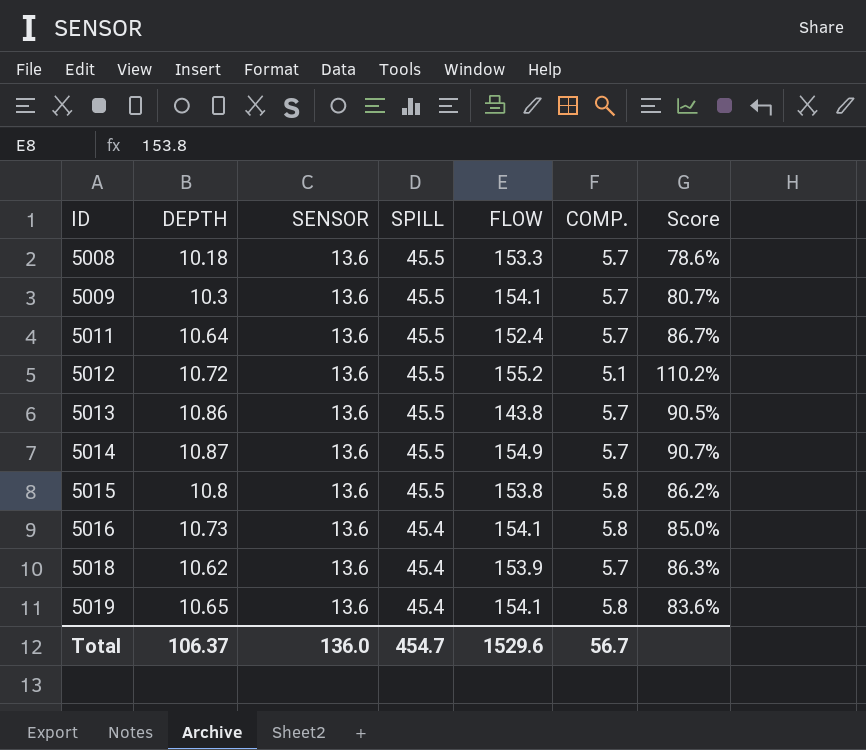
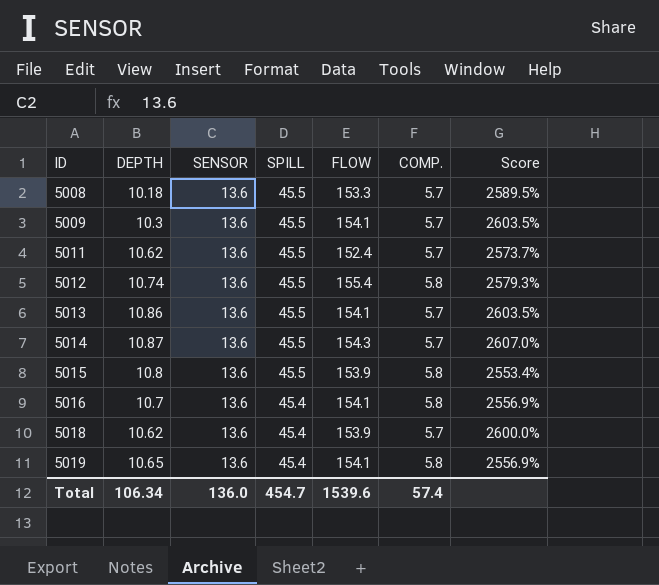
column Score | formula: ([DEPTH] - [COMP.]) / [COMP.] -> ([FLOW] - [COMP.]) / [COMP.]
5011 | DEPTH: 10.64 -> 10.62
5012 | DEPTH: 10.72 -> 10.74
5012 | FLOW: 155.2 -> 155.4
5012 | COMP.: 5.1 -> 5.8
5013 | FLOW: 143.8 -> 154.1
5014 | FLOW: 154.9 -> 154.3
5015 | FLOW: 153.8 -> 153.9
5016 | DEPTH: 10.73 -> 10.7
Total | DEPTH: 106.37 -> 106.34
Total | FLOW: 1529.6 -> 1539.6
Total | COMP.: 56.7 -> 57.4

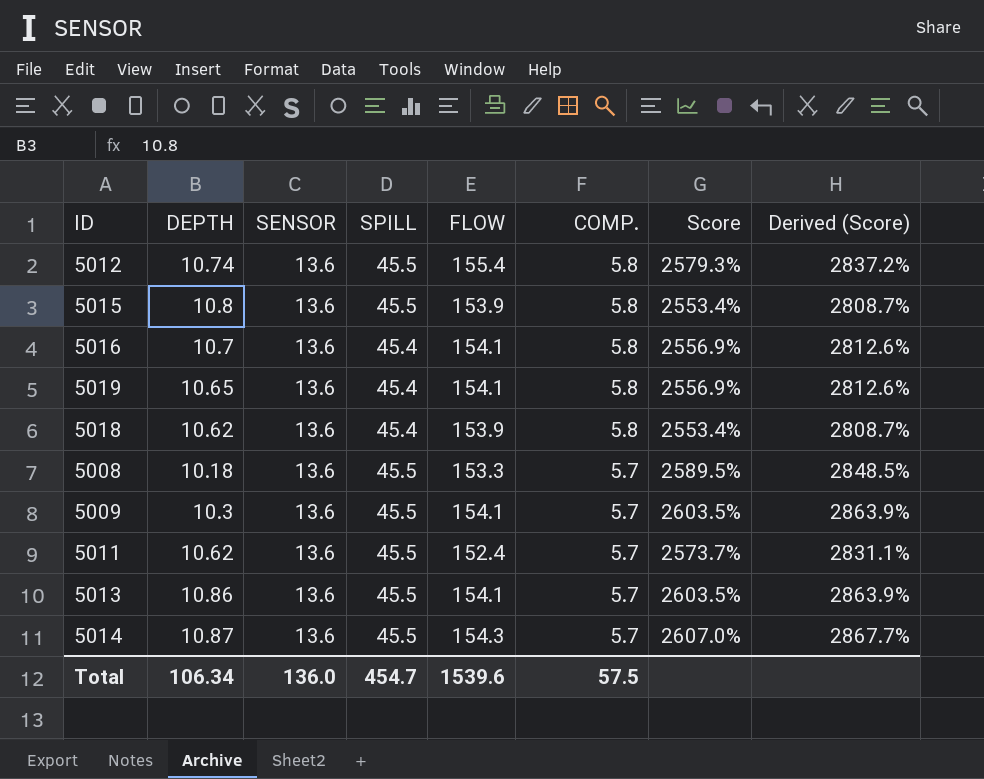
row order: ID ascending -> COMP. descending
column Derived (Score) | formula: none -> [Score] * 1.1
5018 | COMP.: 5.7 -> 5.8
5018 | Score: 2600.0% -> 2553.4%
Total | COMP.: 57.4 -> 57.5

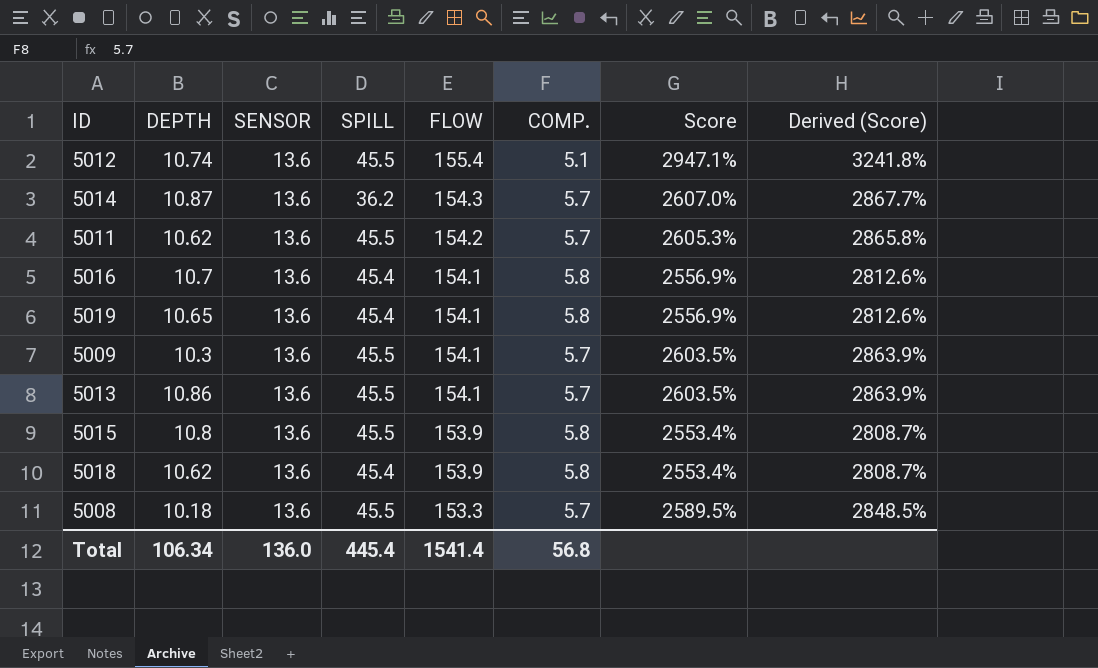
row order: COMP. descending -> FLOW descending
5012 | COMP.: 5.8 -> 5.1
5012 | Score: 2579.3% -> 2947.1%
5012 | Derived (Score): 2837.2% -> 3241.8%
5014 | SPILL: 45.5 -> 36.2
5011 | FLOW: 152.4 -> 154.2
5011 | Score: 2573.7% -> 2605.3%
5011 | Derived (Score): 2831.1% -> 2865.8%
Total | SPILL: 454.7 -> 445.4
Total | FLOW: 1539.6 -> 1541.4
Total | COMP.: 57.5 -> 56.8

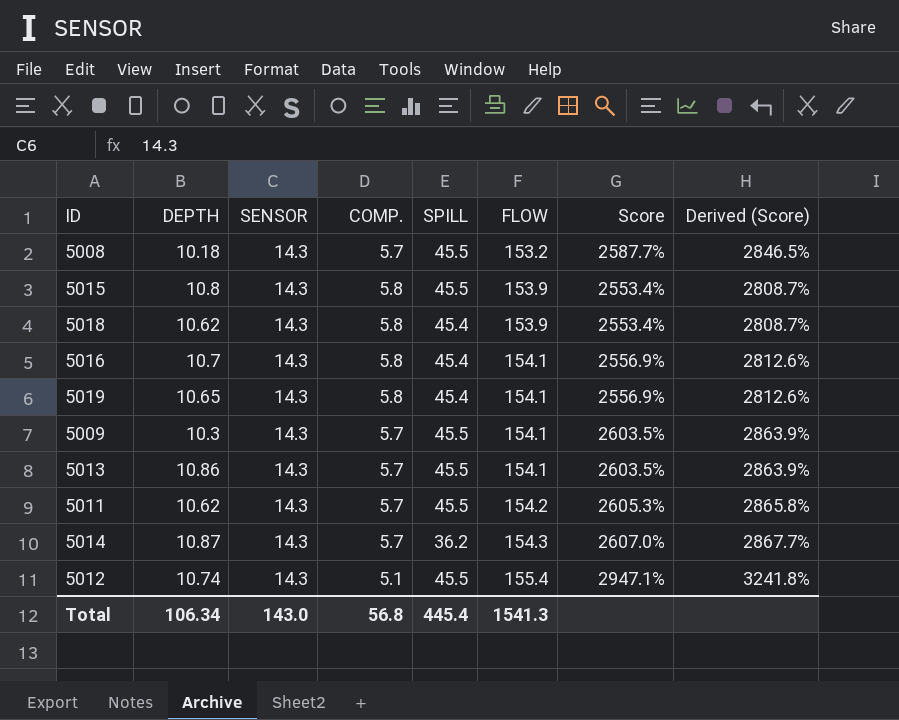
row order: FLOW descending -> FLOW ascending
column COMP. | position: 6 -> 4
5008 | SENSOR: 13.6 -> 14.3
5008 | FLOW: 153.3 -> 153.2
5008 | Score: 2589.5% -> 2587.7%
5008 | Derived (Score): 2848.5% -> 2846.5%
5015 | SENSOR: 13.6 -> 14.3
5018 | SENSOR: 13.6 -> 14.3
5016 | SENSOR: 13.6 -> 14.3
5019 | SENSOR: 13.6 -> 14.3
5009 | SENSOR: 13.6 -> 14.3
5013 | SENSOR: 13.6 -> 14.3
5011 | SENSOR: 13.6 -> 14.3
5014 | SENSOR: 13.6 -> 14.3
5012 | SENSOR: 13.6 -> 14.3
Total | SENSOR: 136.0 -> 143.0
Total | FLOW: 1541.4 -> 1541.3

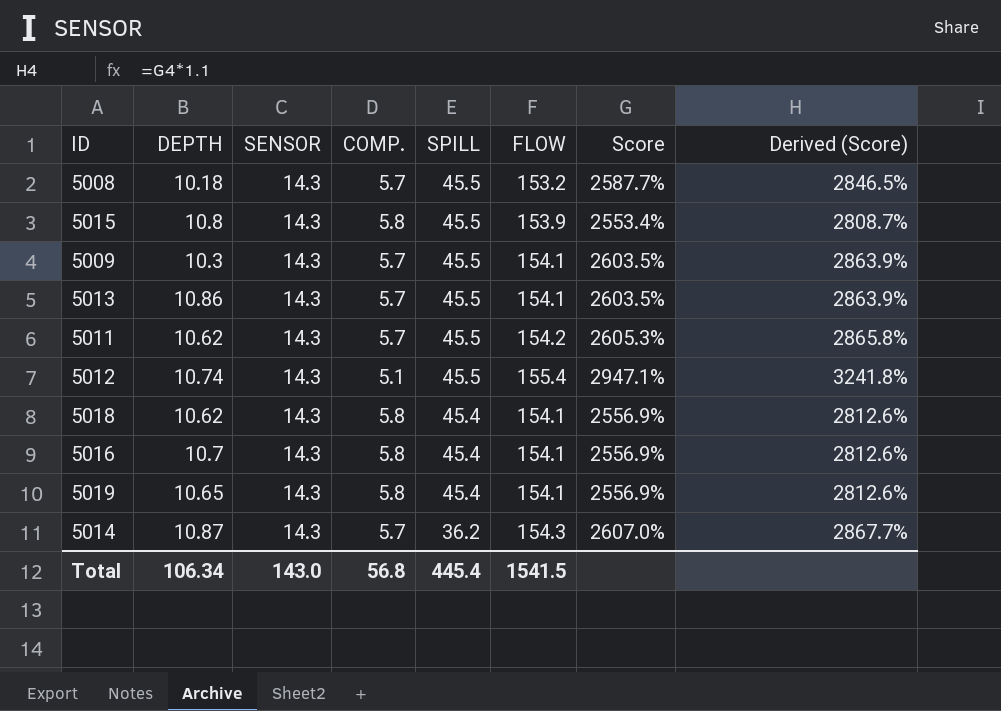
row order: FLOW ascending -> SPILL descending
5018 | FLOW: 153.9 -> 154.1
5018 | Score: 2553.4% -> 2556.9%
5018 | Derived (Score): 2808.7% -> 2812.6%
Total | FLOW: 1541.3 -> 1541.5

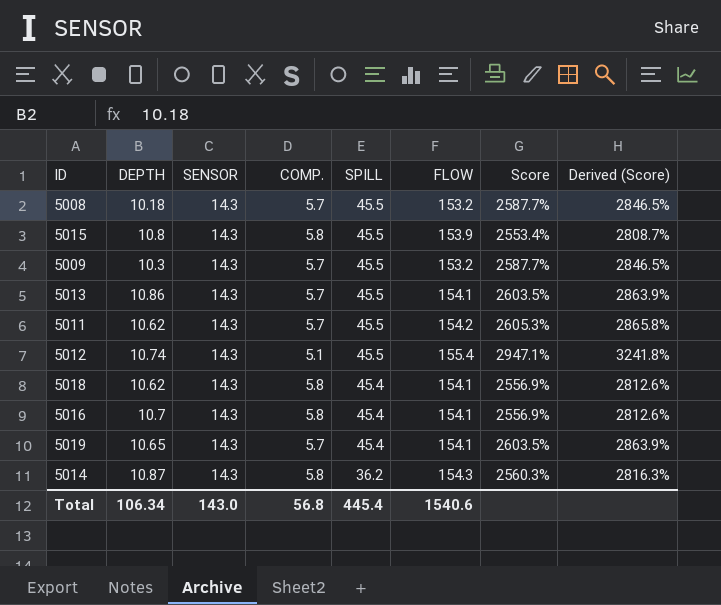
5009 | FLOW: 154.1 -> 153.2
5009 | Score: 2603.5% -> 2587.7%
5009 | Derived (Score): 2863.9% -> 2846.5%
5019 | COMP.: 5.8 -> 5.7
5019 | Score: 2556.9% -> 2603.5%
5019 | Derived (Score): 2812.6% -> 2863.9%
5014 | COMP.: 5.7 -> 5.8
5014 | Score: 2607.0% -> 2560.3%
5014 | Derived (Score): 2867.7% -> 2816.3%
Total | FLOW: 1541.5 -> 1540.6

